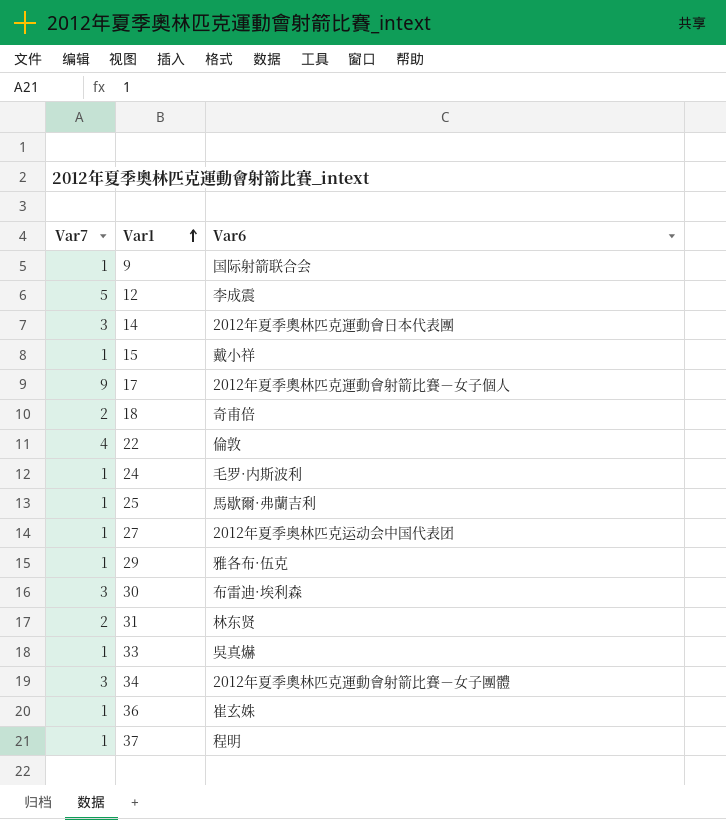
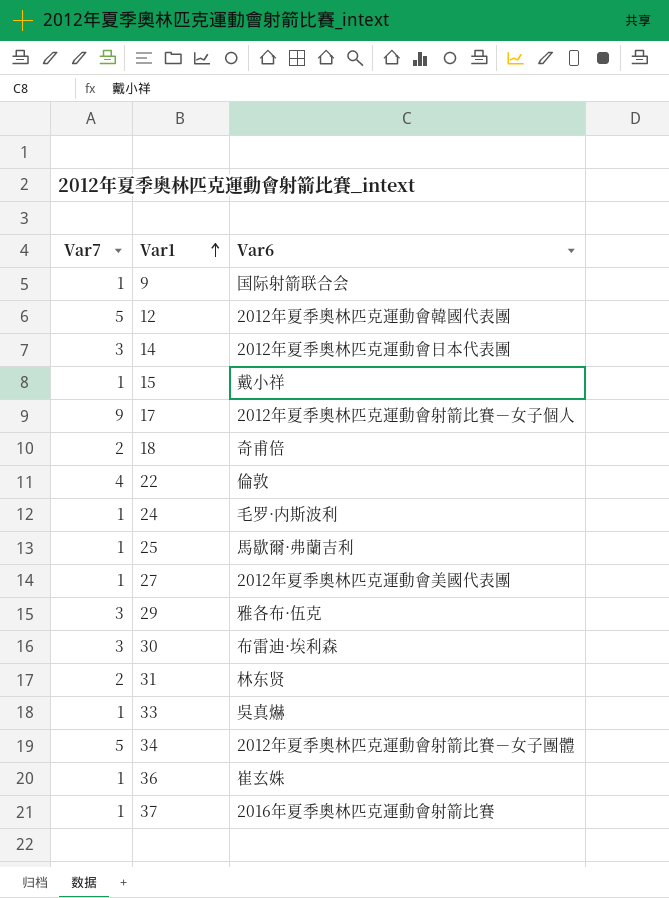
12 | Var6: 李成震 -> 2012年夏季奧林匹克運動會韓國代表團
27 | Var6: 2012年夏季奥林匹克运动会中国代表团 -> 2012年夏季奧林匹克運動會美國代表團
29 | Var7: 1 -> 3
34 | Var7: 3 -> 5
37 | Var6: 程明 -> 2016年夏季奧林匹克運動會射箭比賽

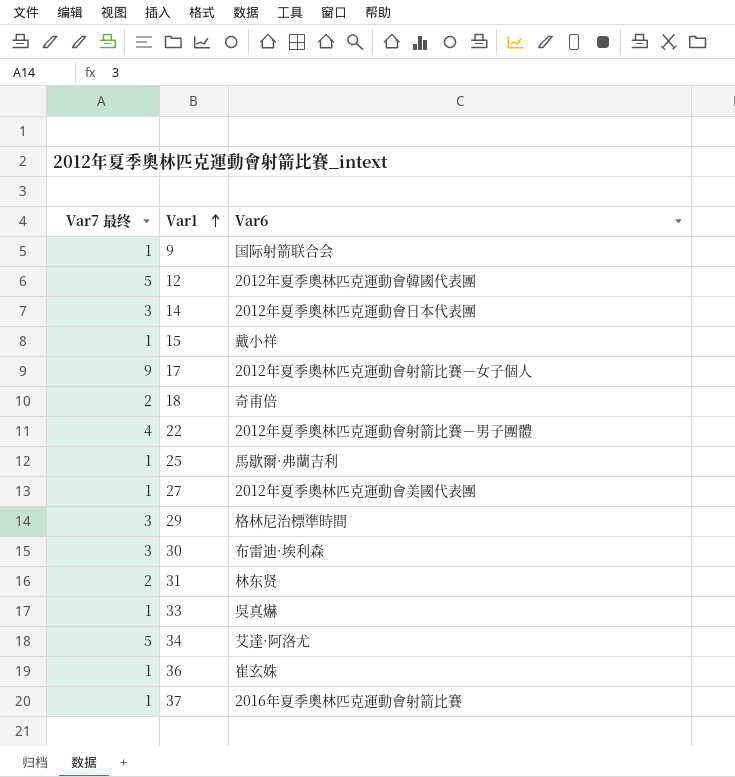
column name: Var7 -> Var7 最终
row 24: 1 | 毛罗·内斯波利 -> none
22 | Var6: 倫敦 -> 2012年夏季奧林匹克運動會射箭比賽－男子團體
29 | Var6: 雅各布·伍克 -> 格林尼治標準時間
34 | Var6: 2012年夏季奧林匹克運動會射箭比賽－女子團體 -> 艾達·阿洛尤

